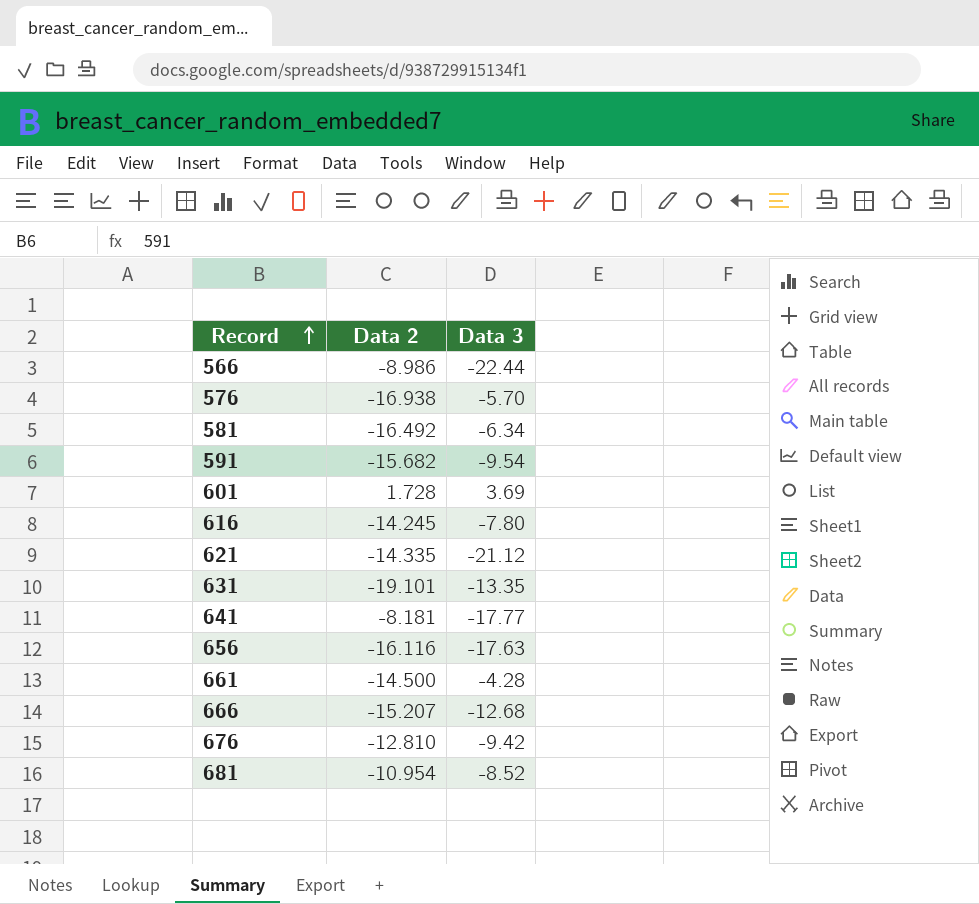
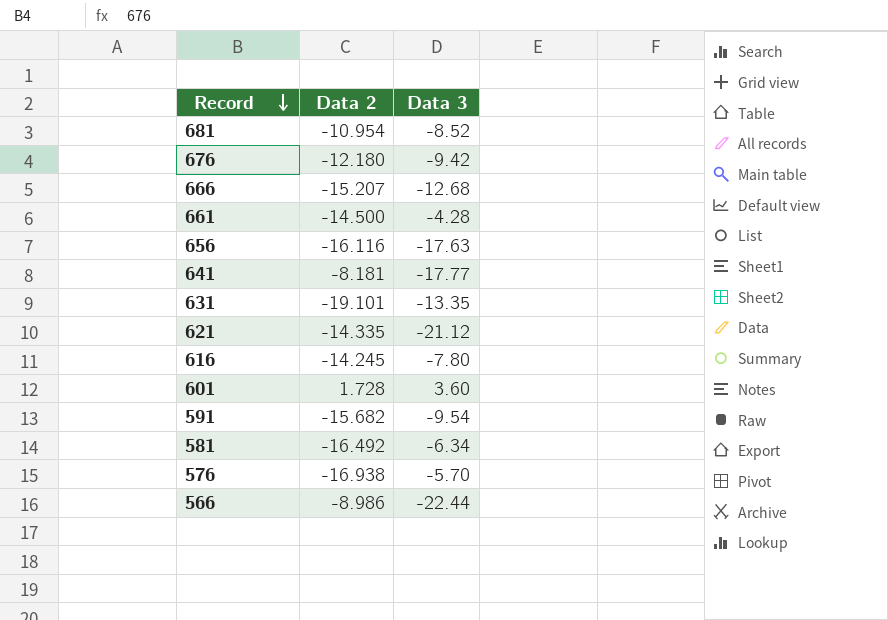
row order: Record ascending -> Record descending
676 | Data 2: -12.810 -> -12.180
601 | Data 3: 3.69 -> 3.60

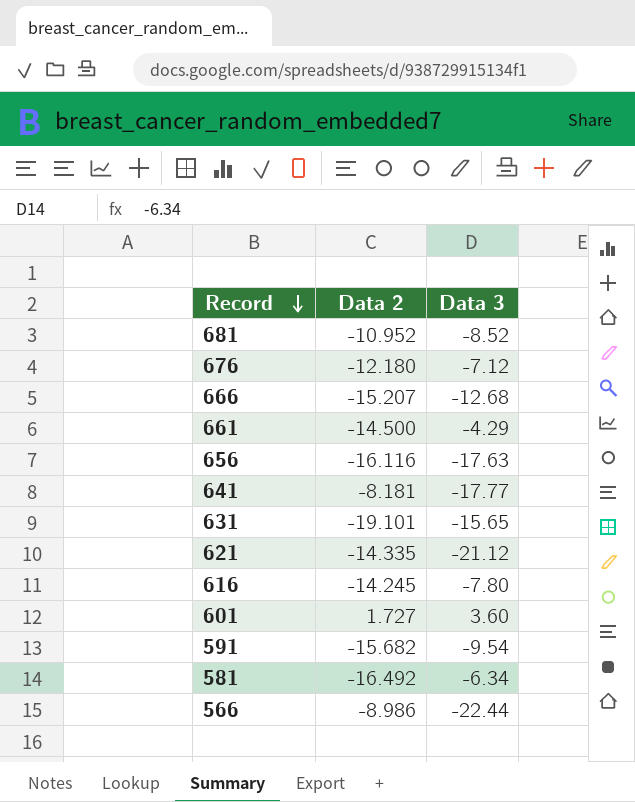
row 576: -16.938 | -5.70 -> none
681 | Data 2: -10.954 -> -10.952
676 | Data 3: -9.42 -> -7.12
661 | Data 3: -4.28 -> -4.29
631 | Data 3: -13.35 -> -15.65
601 | Data 2: 1.728 -> 1.727

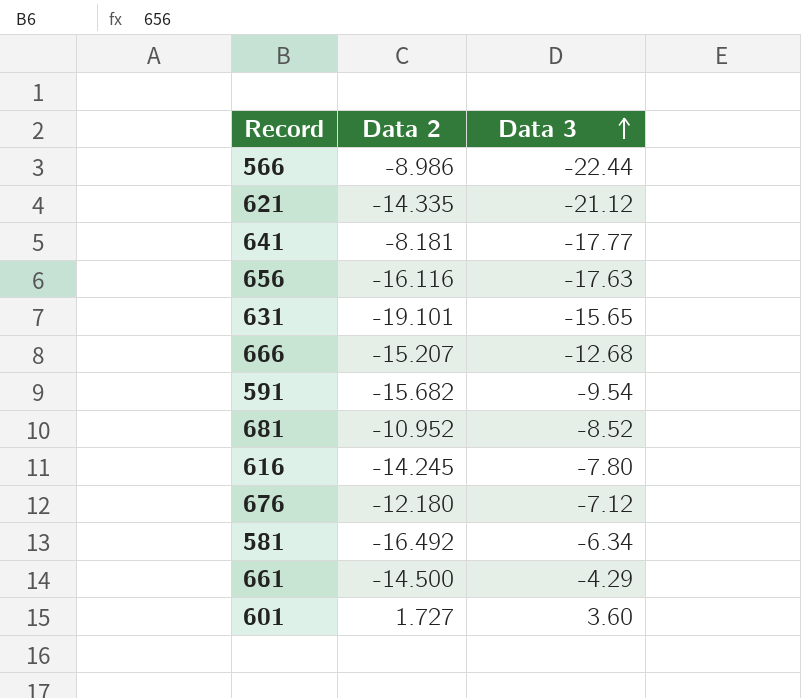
row order: Record descending -> Data 3 ascending

